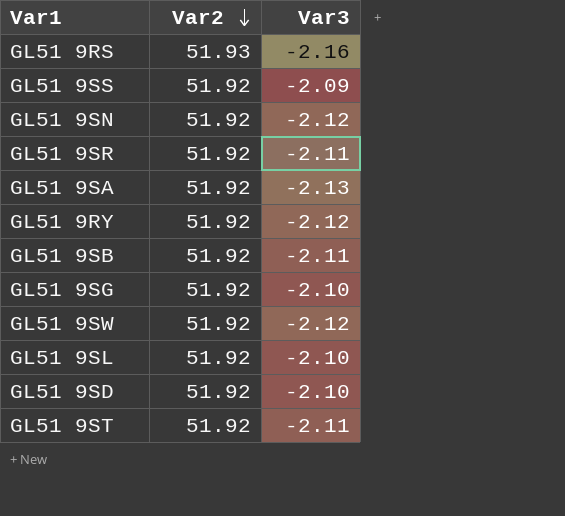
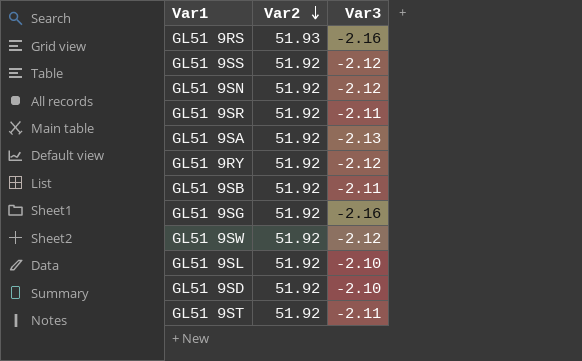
GL51 9SS | Var3: -2.09 -> -2.12
GL51 9SG | Var3: -2.10 -> -2.16

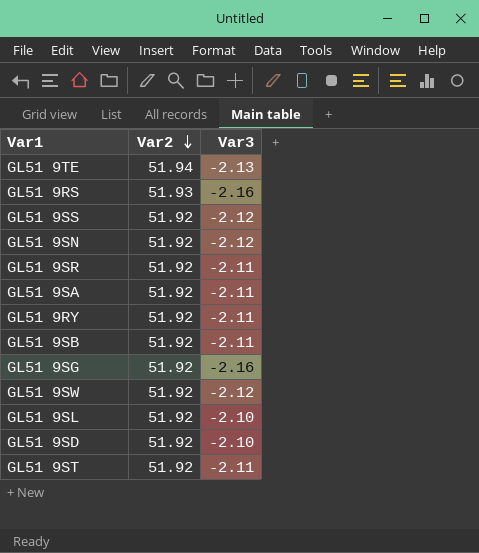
row GL51 9TE: none -> 51.94 | -2.13
GL51 9SA | Var3: -2.13 -> -2.11
GL51 9RY | Var3: -2.12 -> -2.11

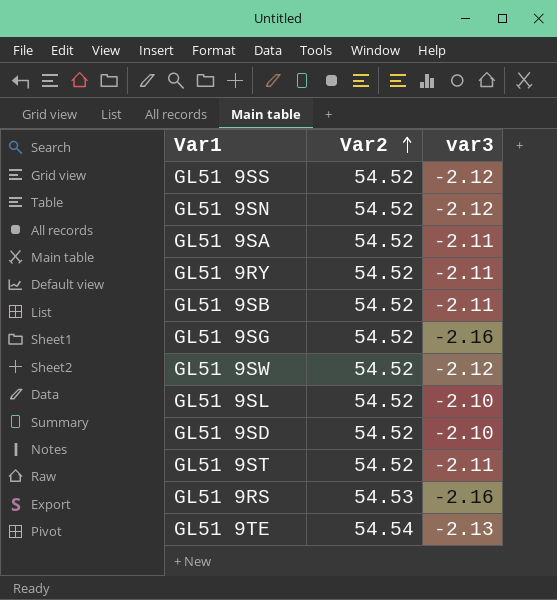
row order: Var2 descending -> Var2 ascending
column name: Var3 -> var3
row GL51 9SR: 51.92 | -2.11 -> none
GL51 9SS | Var2: 51.92 -> 54.52
GL51 9SN | Var2: 51.92 -> 54.52
GL51 9SA | Var2: 51.92 -> 54.52
GL51 9RY | Var2: 51.92 -> 54.52
GL51 9SB | Var2: 51.92 -> 54.52
GL51 9SG | Var2: 51.92 -> 54.52
GL51 9SW | Var2: 51.92 -> 54.52
GL51 9SL | Var2: 51.92 -> 54.52
GL51 9SD | Var2: 51.92 -> 54.52
GL51 9ST | Var2: 51.92 -> 54.52
GL51 9RS | Var2: 51.93 -> 54.53
GL51 9TE | Var2: 51.94 -> 54.54

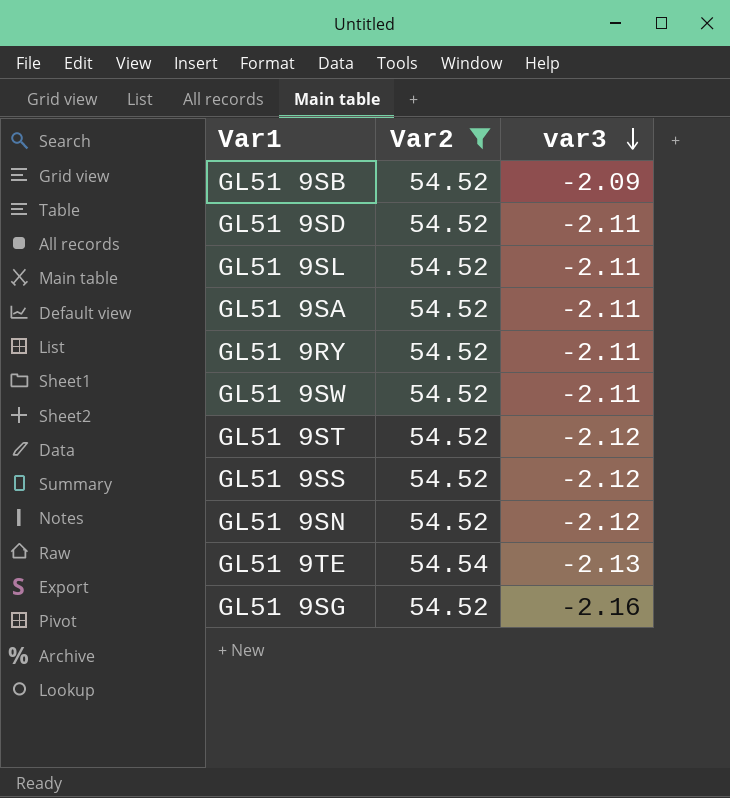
filter: none -> Var2 != 54.53
row order: Var2 ascending -> var3 descending
GL51 9SB | var3: -2.11 -> -2.09
GL51 9SD | var3: -2.10 -> -2.11
GL51 9SL | var3: -2.10 -> -2.11
GL51 9SW | var3: -2.12 -> -2.11
GL51 9ST | var3: -2.11 -> -2.12

